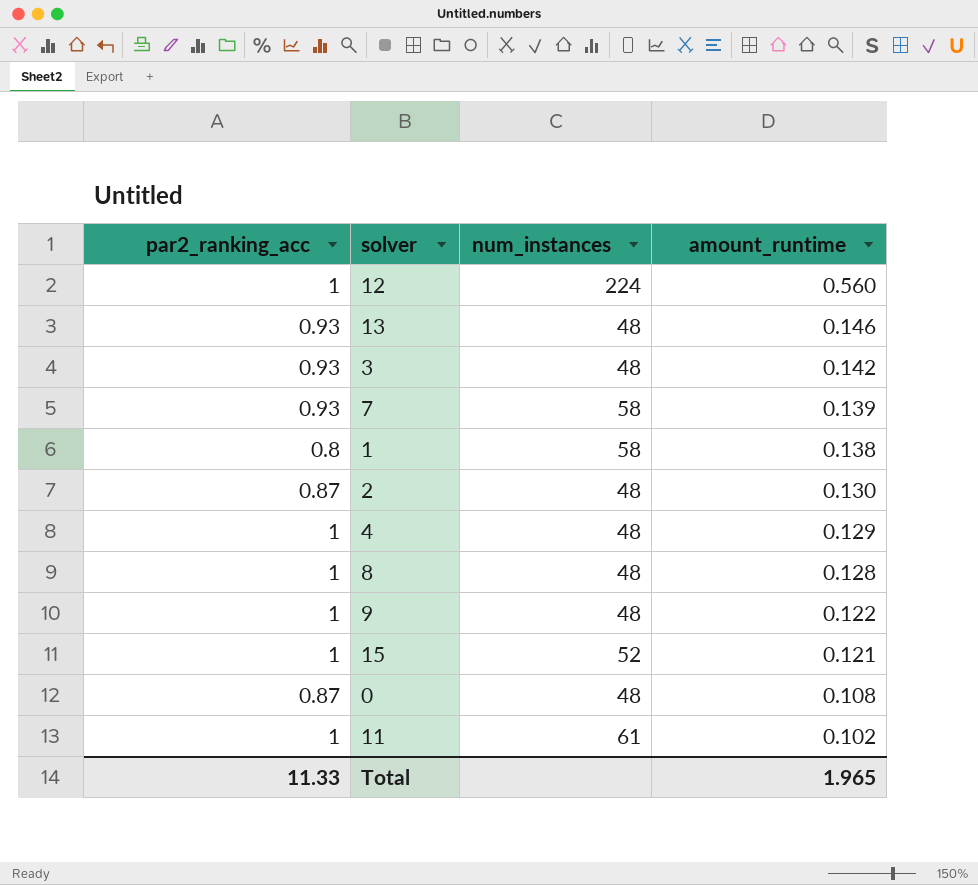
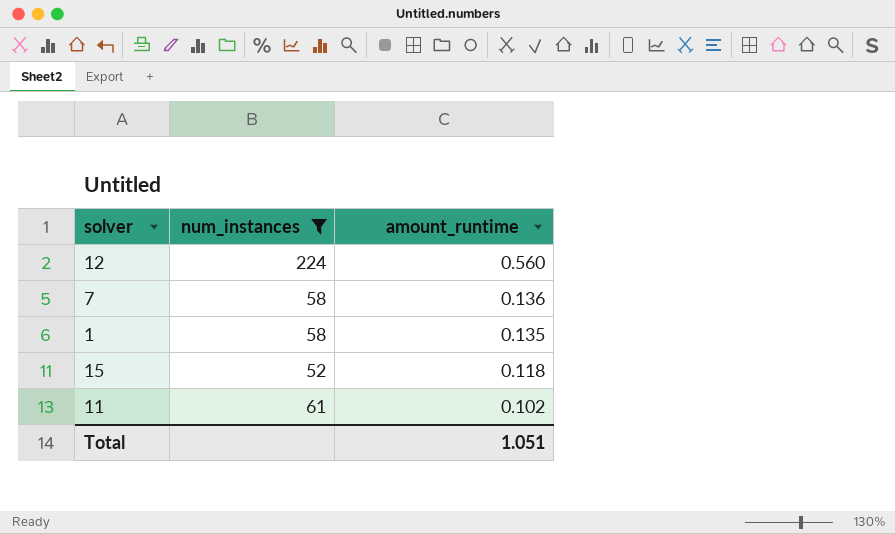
filter: none -> num_instances != 48
column par2_ranking_acc | position: 1 -> none
7 | amount_runtime: 0.139 -> 0.136
1 | amount_runtime: 0.138 -> 0.135
15 | amount_runtime: 0.121 -> 0.118
Total | amount_runtime: 1.965 -> 1.051

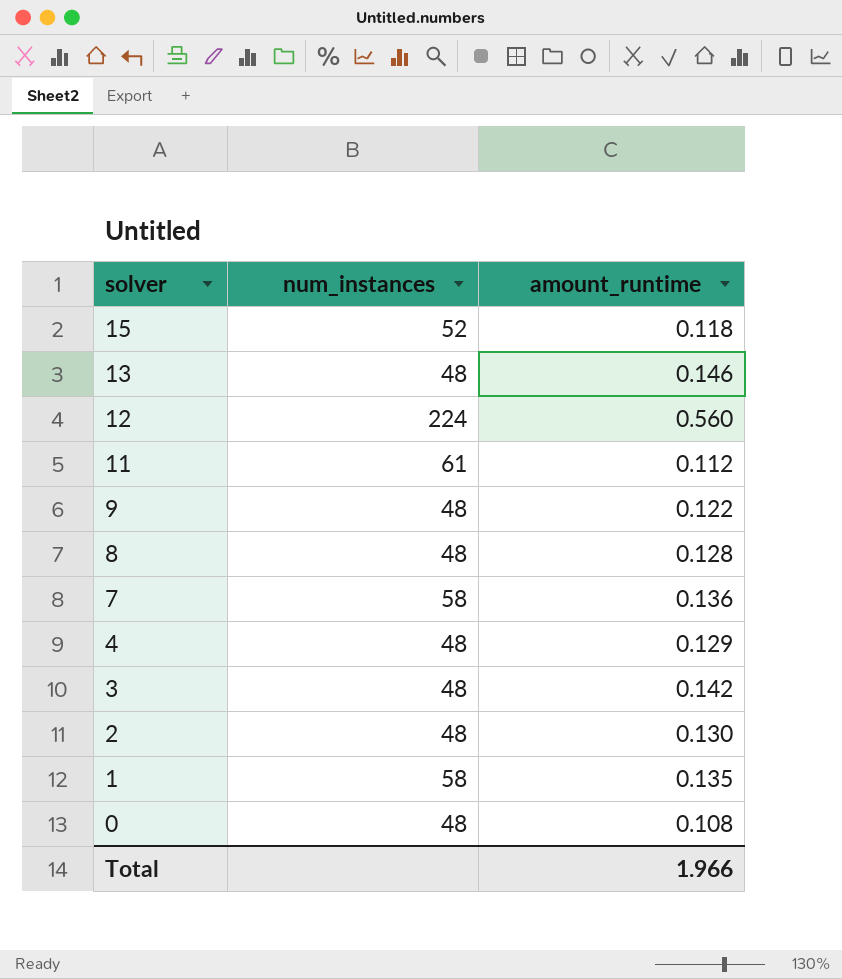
filter: num_instances != 48 -> none
row order: amount_runtime descending -> solver descending
11 | amount_runtime: 0.102 -> 0.112
Total | amount_runtime: 1.051 -> 1.966

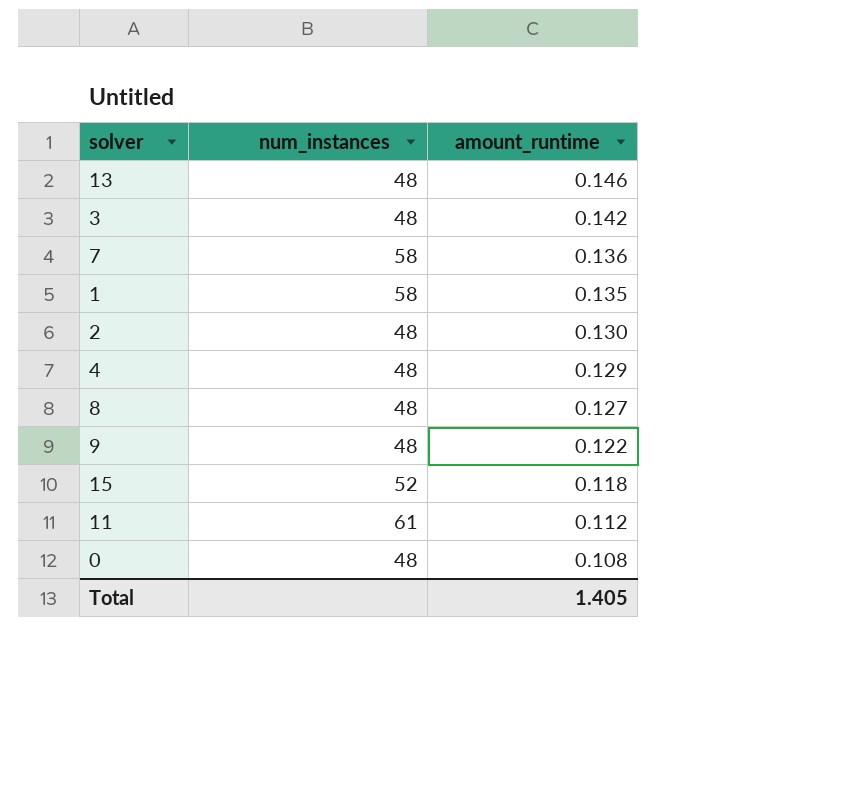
row order: solver descending -> amount_runtime descending
row 12: 224 | 0.560 -> none
8 | amount_runtime: 0.128 -> 0.127
Total | amount_runtime: 1.966 -> 1.405

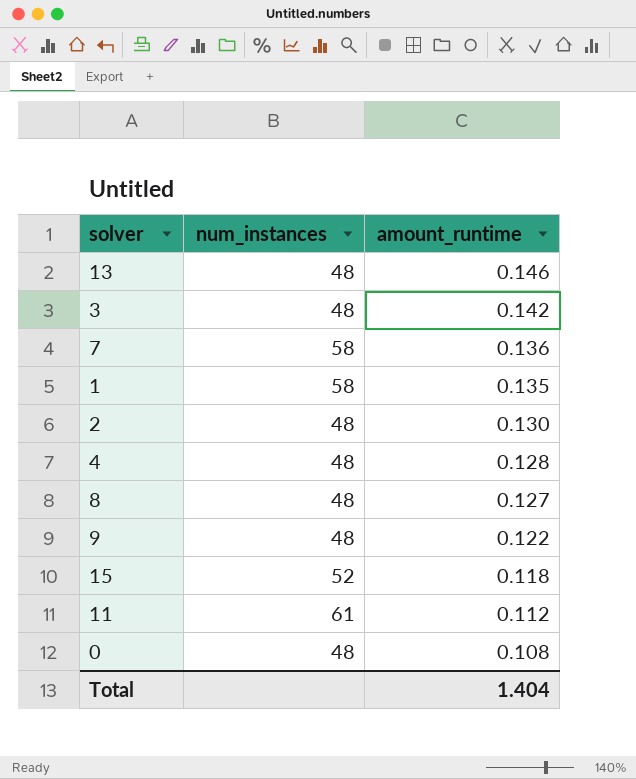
4 | amount_runtime: 0.129 -> 0.128
Total | amount_runtime: 1.405 -> 1.404

